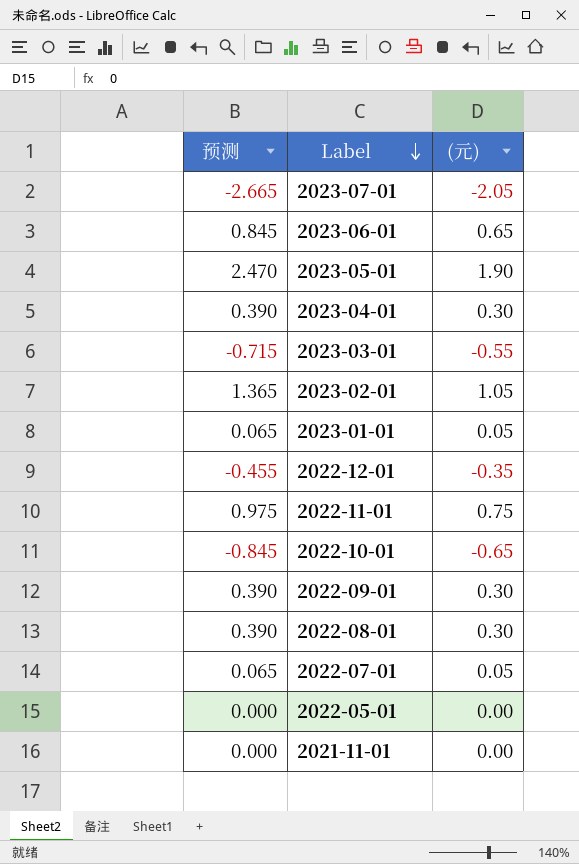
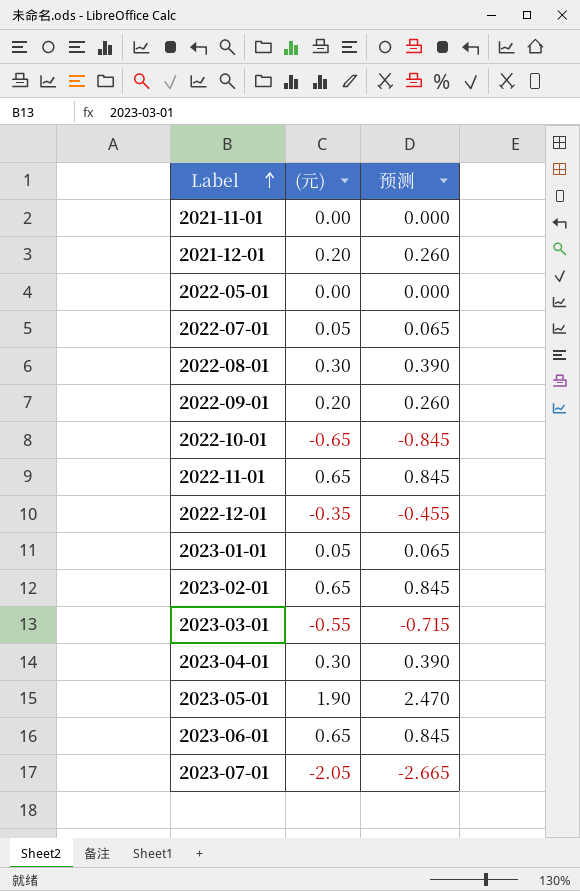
row order: Label descending -> Label ascending
column 预测 | position: 1 -> 3
row 2021-12-01: none -> 0.20 | 0.260
2022-09-01 | (元): 0.30 -> 0.20
2022-09-01 | 预测: 0.390 -> 0.260
2022-11-01 | (元): 0.75 -> 0.65
2022-11-01 | 预测: 0.975 -> 0.845
2023-02-01 | (元): 1.05 -> 0.65
2023-02-01 | 预测: 1.365 -> 0.845

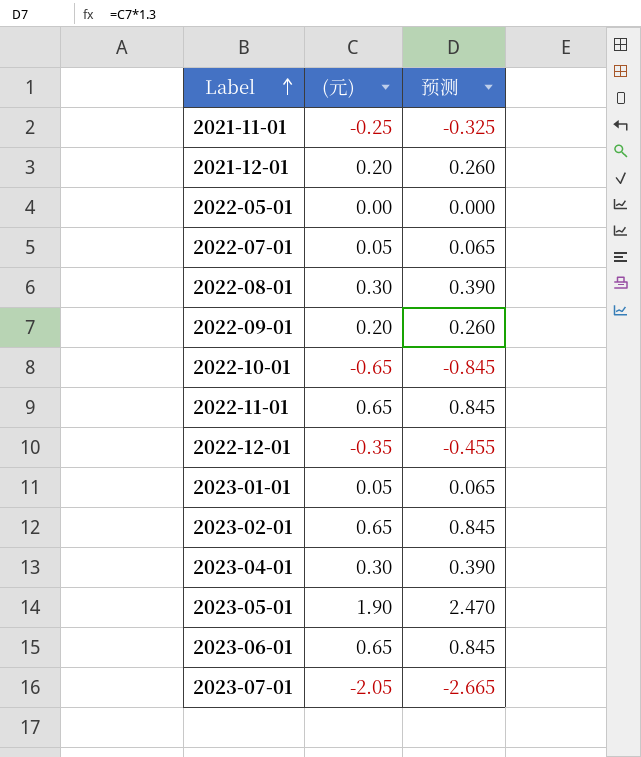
row 2023-03-01: -0.55 | -0.715 -> none
2021-11-01 | (元): 0.00 -> -0.25
2021-11-01 | 预测: 0.000 -> -0.325

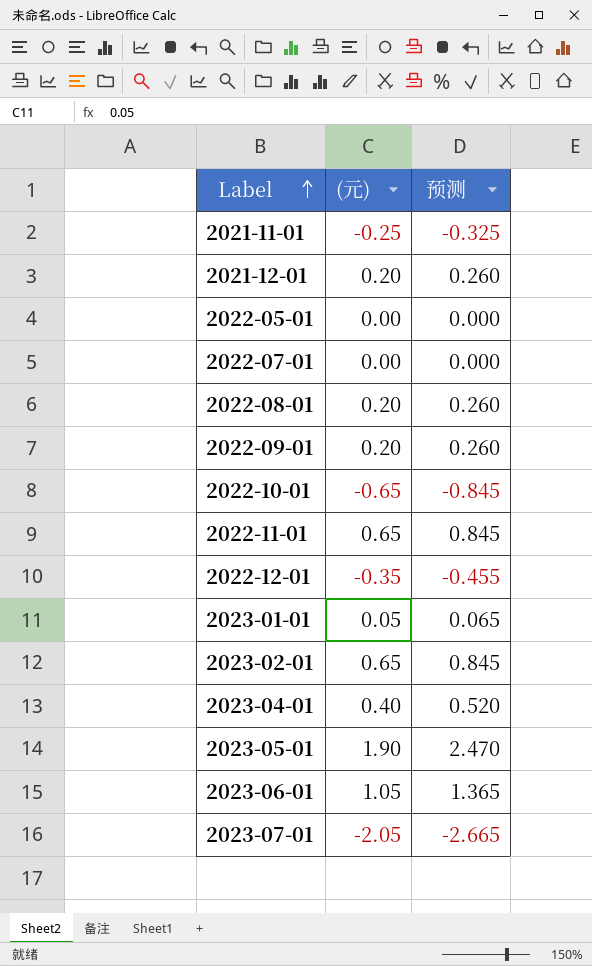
2022-07-01 | (元): 0.05 -> 0.00
2022-07-01 | 预测: 0.065 -> 0.000
2022-08-01 | (元): 0.30 -> 0.20
2022-08-01 | 预测: 0.390 -> 0.260
2023-04-01 | (元): 0.30 -> 0.40
2023-04-01 | 预测: 0.390 -> 0.520
2023-06-01 | (元): 0.65 -> 1.05
2023-06-01 | 预测: 0.845 -> 1.365

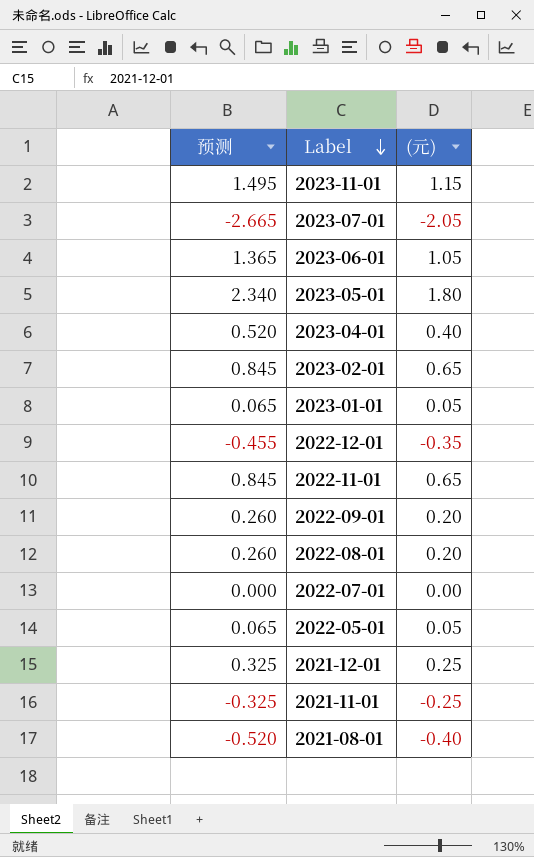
row order: Label ascending -> Label descending
column 预测 | position: 3 -> 1
row 2022-10-01: -0.65 | -0.845 -> none
row 2023-11-01: none -> 1.495 | 1.15
2023-05-01 | 预测: 2.470 -> 2.340
2023-05-01 | (元): 1.90 -> 1.80
2022-05-01 | 预测: 0.000 -> 0.065
2022-05-01 | (元): 0.00 -> 0.05
2021-12-01 | 预测: 0.260 -> 0.325
2021-12-01 | (元): 0.20 -> 0.25
row 2021-08-01: none -> -0.520 | -0.40

